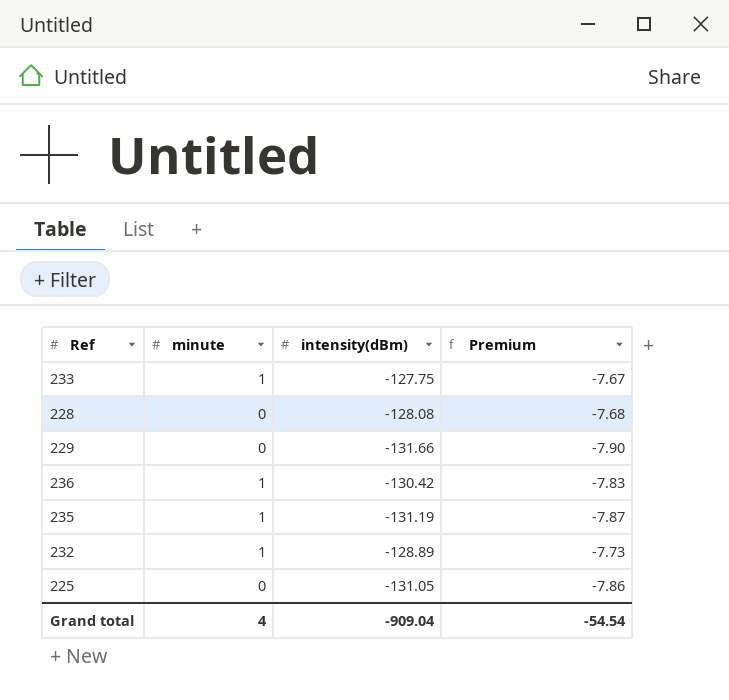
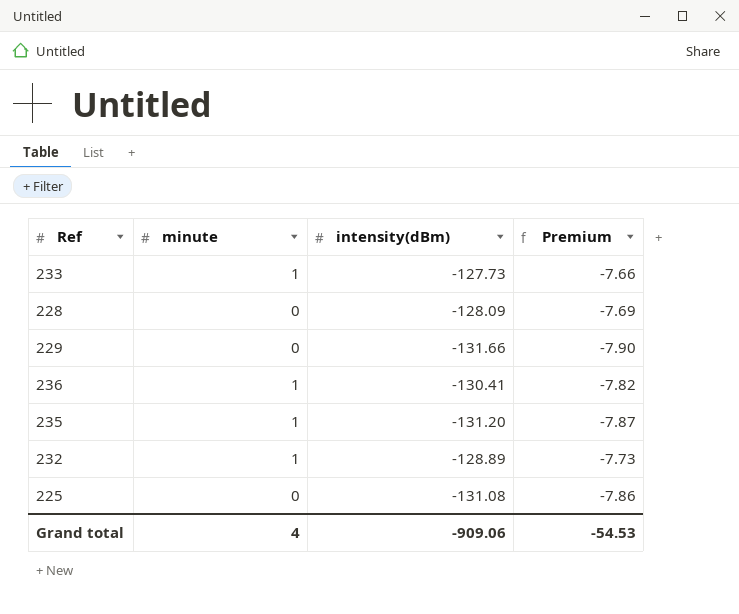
233 | intensity(dBm): -127.75 -> -127.73
233 | Premium: -7.67 -> -7.66
228 | intensity(dBm): -128.08 -> -128.09
228 | Premium: -7.68 -> -7.69
236 | intensity(dBm): -130.42 -> -130.41
236 | Premium: -7.83 -> -7.82
235 | intensity(dBm): -131.19 -> -131.20
225 | intensity(dBm): -131.05 -> -131.08
Grand total | intensity(dBm): -909.04 -> -909.06
Grand total | Premium: -54.54 -> -54.53

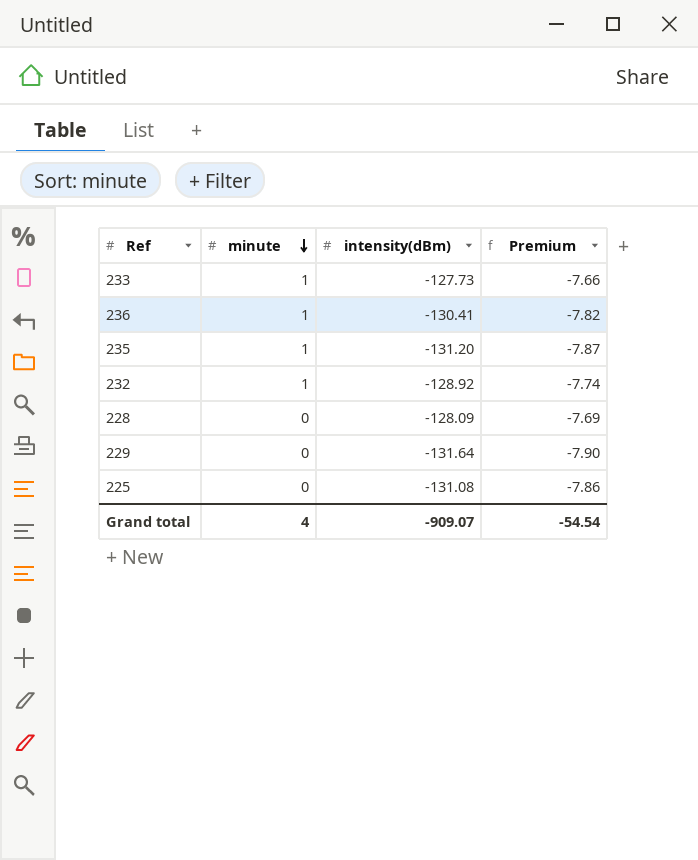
row order: none -> minute descending
232 | intensity(dBm): -128.89 -> -128.92
232 | Premium: -7.73 -> -7.74
229 | intensity(dBm): -131.66 -> -131.64
Grand total | intensity(dBm): -909.06 -> -909.07
Grand total | Premium: -54.53 -> -54.54

